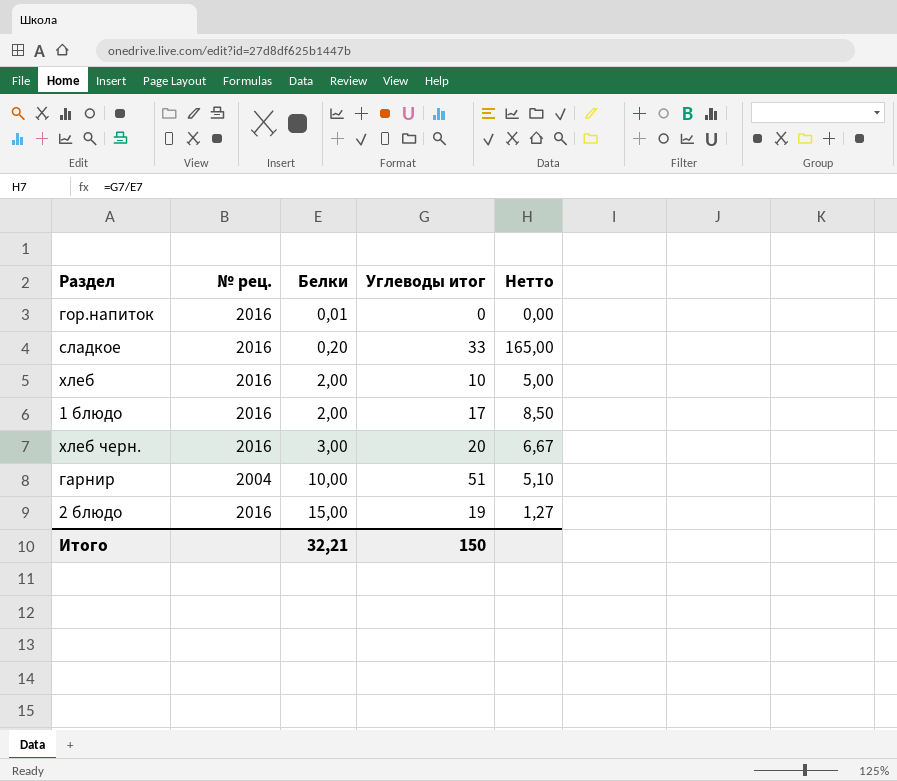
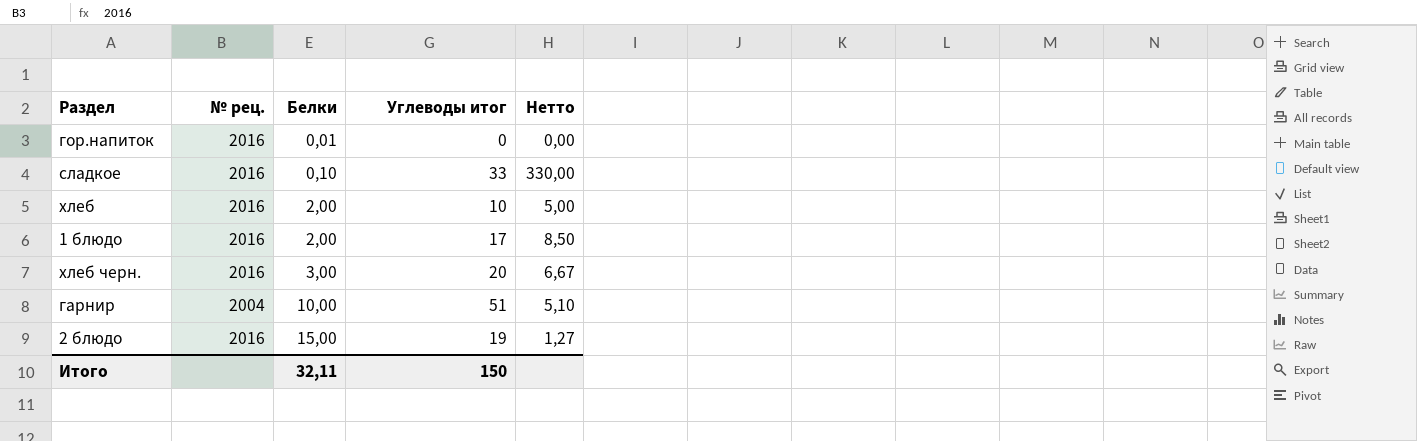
сладкое | Белки: 0,20 -> 0,10
сладкое | Нетто: 165,00 -> 330,00
Итого | Белки: 32,21 -> 32,11

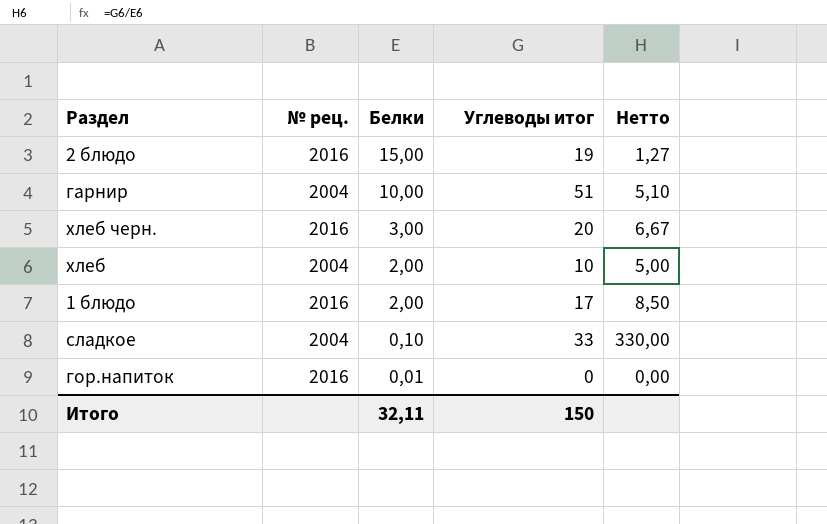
row order: Белки ascending -> Белки descending
хлеб | № рец.: 2016 -> 2004
сладкое | № рец.: 2016 -> 2004

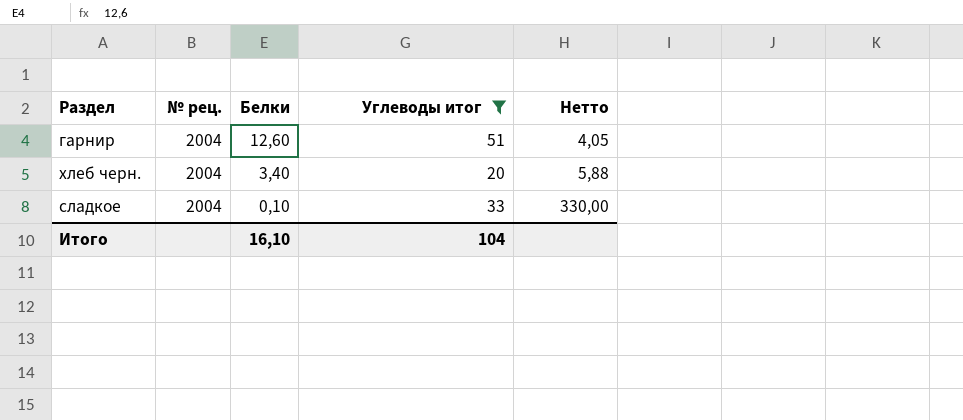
filter: none -> Углеводы итог >= 20
гарнир | Белки: 10,00 -> 12,60
гарнир | Нетто: 5,10 -> 4,05
хлеб черн. | № рец.: 2016 -> 2004
хлеб черн. | Белки: 3,00 -> 3,40
хлеб черн. | Нетто: 6,67 -> 5,88
Итого | Белки: 32,11 -> 16,10
Итого | Углеводы итог: 150 -> 104

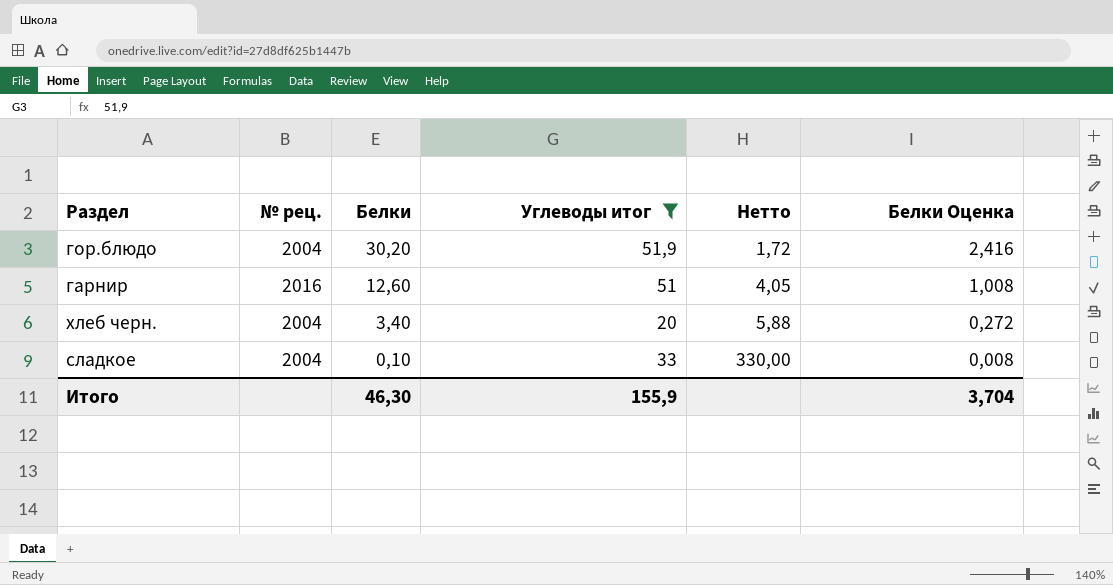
column Белки Оценка | formula: none -> [Белки] * 0,08
row гор.блюдо: none -> 2004 | 30,20 | 51,9 | 1,72 | 2,416
гарнир | № рец.: 2004 -> 2016
Итого | Белки: 16,10 -> 46,30
Итого | Углеводы итог: 104 -> 155,9

